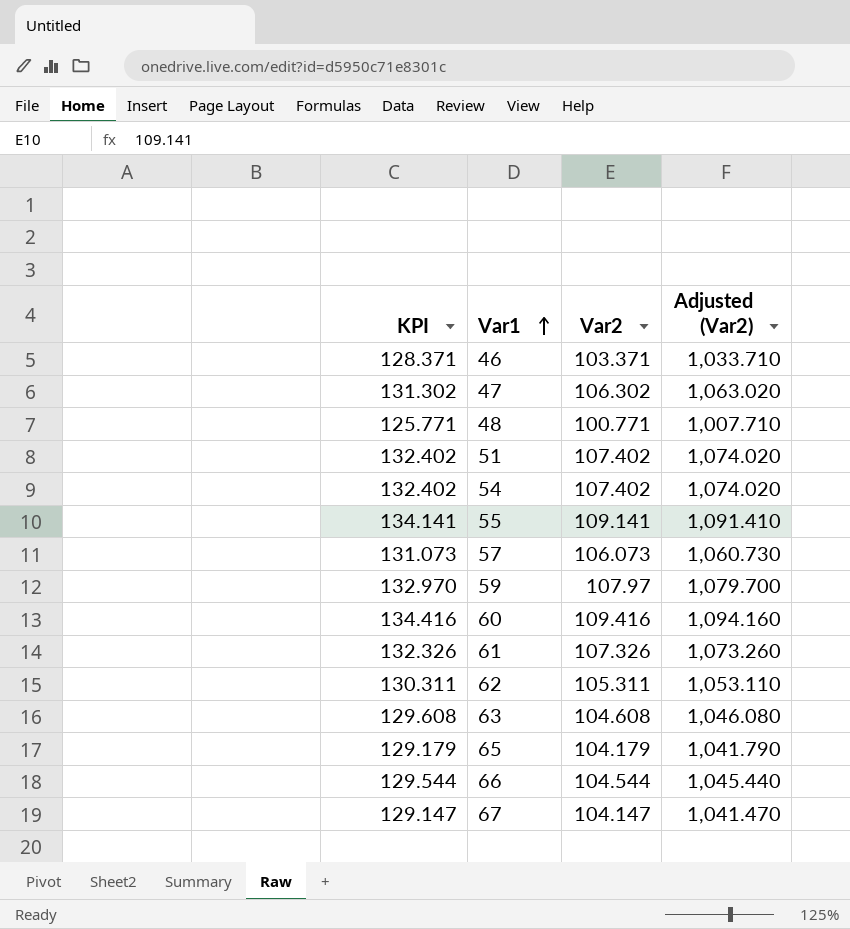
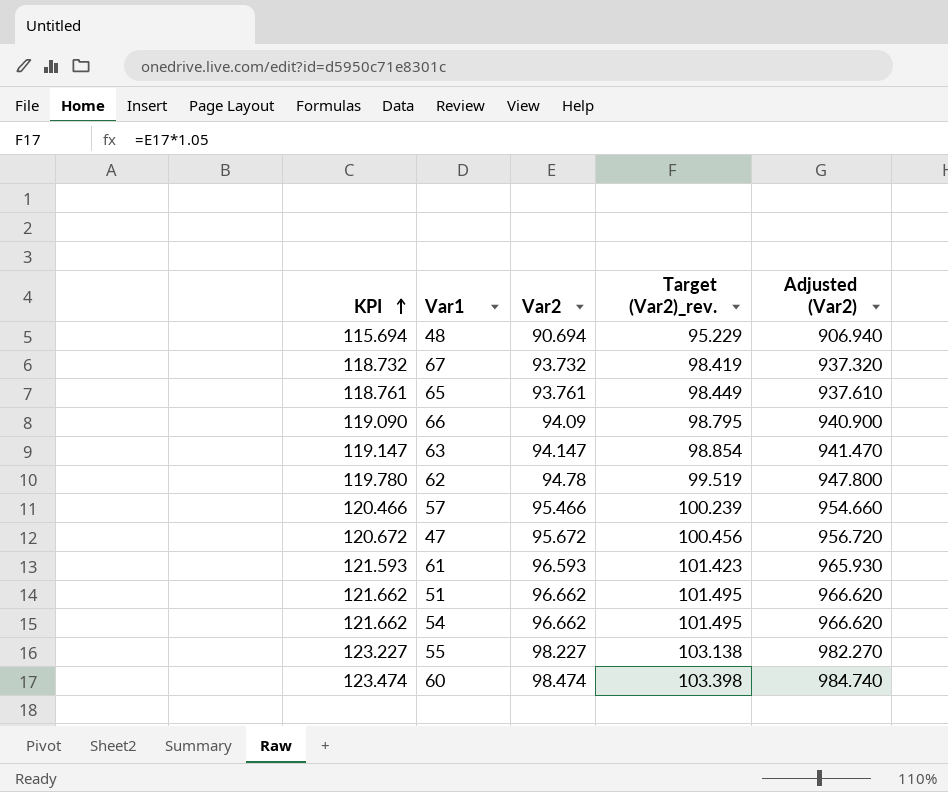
row order: Var1 ascending -> KPI ascending
column Target (Var2)_rev. | formula: none -> [Var2] * 1.05
row 46: 128.371 | 103.371 | 1,033.710 -> none
row 59: 132.970 | 107.97 | 1,079.700 -> none
48 | KPI: 125.771 -> 115.694
48 | Var2: 100.771 -> 90.694
48 | Adjusted (Var2): 1,007.710 -> 906.940
67 | KPI: 129.147 -> 118.732
67 | Var2: 104.147 -> 93.732
67 | Adjusted (Var2): 1,041.470 -> 937.320
65 | KPI: 129.179 -> 118.761
65 | Var2: 104.179 -> 93.761
65 | Adjusted (Var2): 1,041.790 -> 937.610
66 | KPI: 129.544 -> 119.090
66 | Var2: 104.544 -> 94.09
66 | Adjusted (Var2): 1,045.440 -> 940.900
63 | KPI: 129.608 -> 119.147
63 | Var2: 104.608 -> 94.147
63 | Adjusted (Var2): 1,046.080 -> 941.470
62 | KPI: 130.311 -> 119.780
62 | Var2: 105.311 -> 94.78
62 | Adjusted (Var2): 1,053.110 -> 947.800
57 | KPI: 131.073 -> 120.466
57 | Var2: 106.073 -> 95.466
57 | Adjusted (Var2): 1,060.730 -> 954.660
47 | KPI: 131.302 -> 120.672
47 | Var2: 106.302 -> 95.672
47 | Adjusted (Var2): 1,063.020 -> 956.720
61 | KPI: 132.326 -> 121.593
61 | Var2: 107.326 -> 96.593
61 | Adjusted (Var2): 1,073.260 -> 965.930
51 | KPI: 132.402 -> 121.662
51 | Var2: 107.402 -> 96.662
51 | Adjusted (Var2): 1,074.020 -> 966.620
54 | KPI: 132.402 -> 121.662
54 | Var2: 107.402 -> 96.662
54 | Adjusted (Var2): 1,074.020 -> 966.620
55 | KPI: 134.141 -> 123.227
55 | Var2: 109.141 -> 98.227
55 | Adjusted (Var2): 1,091.410 -> 982.270
60 | KPI: 134.416 -> 123.474
60 | Var2: 109.416 -> 98.474
60 | Adjusted (Var2): 1,094.160 -> 984.740

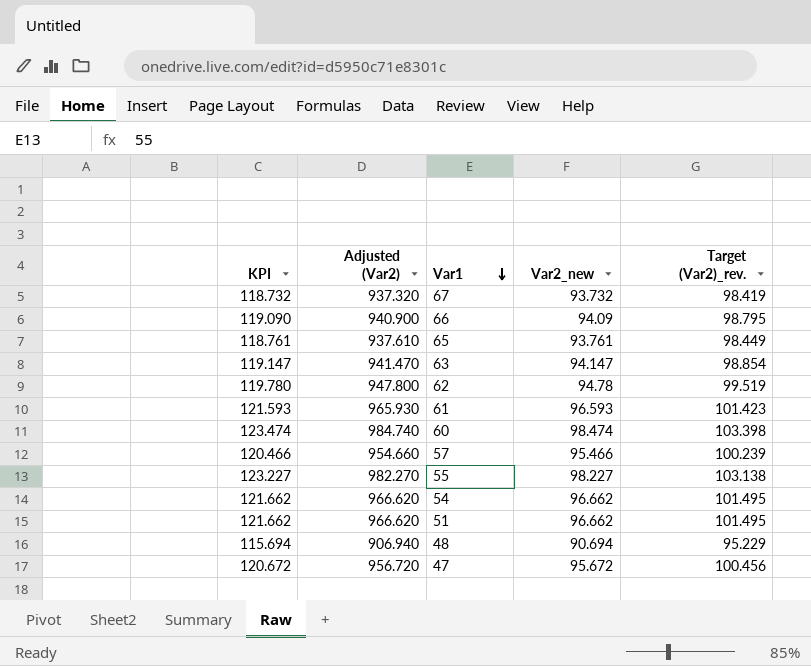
row order: KPI ascending -> Var1 descending
column Adjusted (Var2) | position: 5 -> 2
column name: Var2 -> Var2_new

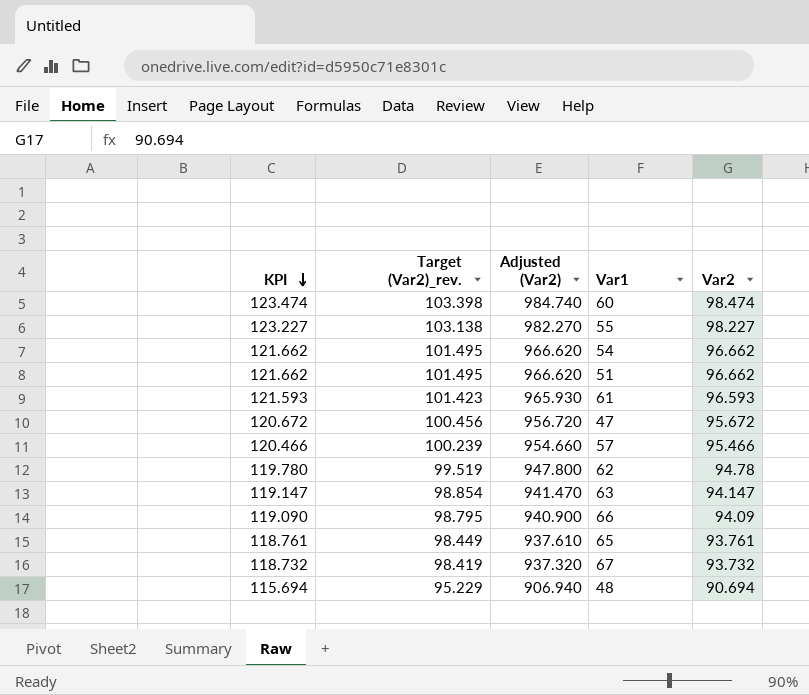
row order: Var1 descending -> KPI descending
column Target (Var2)_rev. | position: 5 -> 2
column name: Var2_new -> Var2

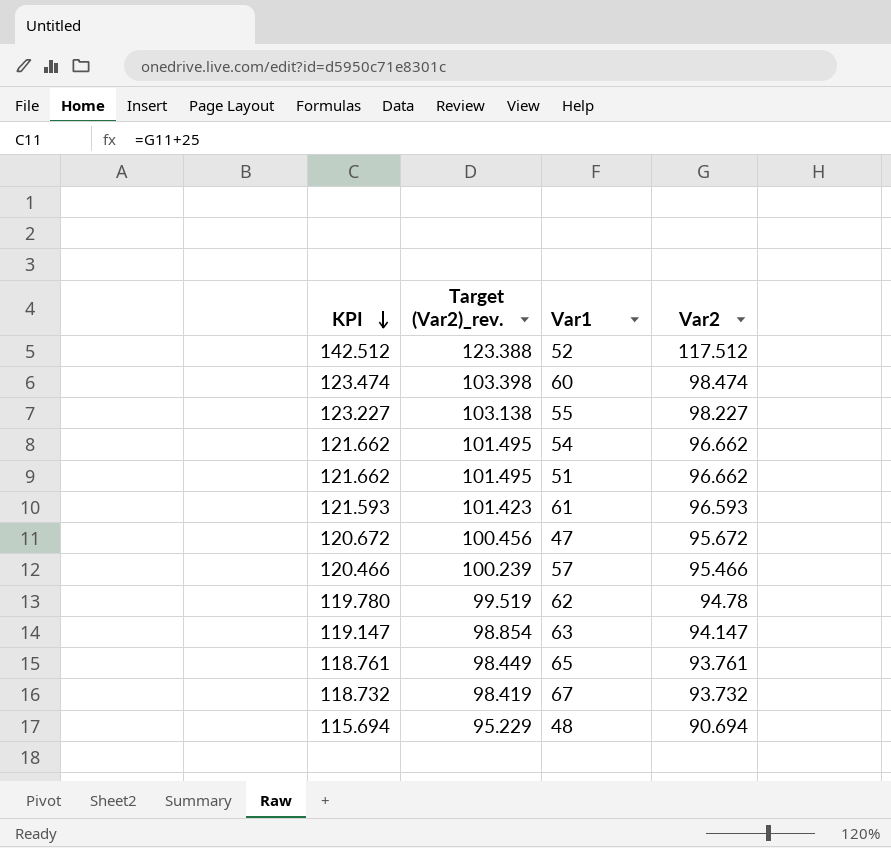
column Adjusted (Var2) | formula: [Var2] * 10 -> none
row 66: 119.090 | 98.795 | 940.900 | 94.09 -> none
row 52: none -> 142.512 | 123.388 | 117.512

